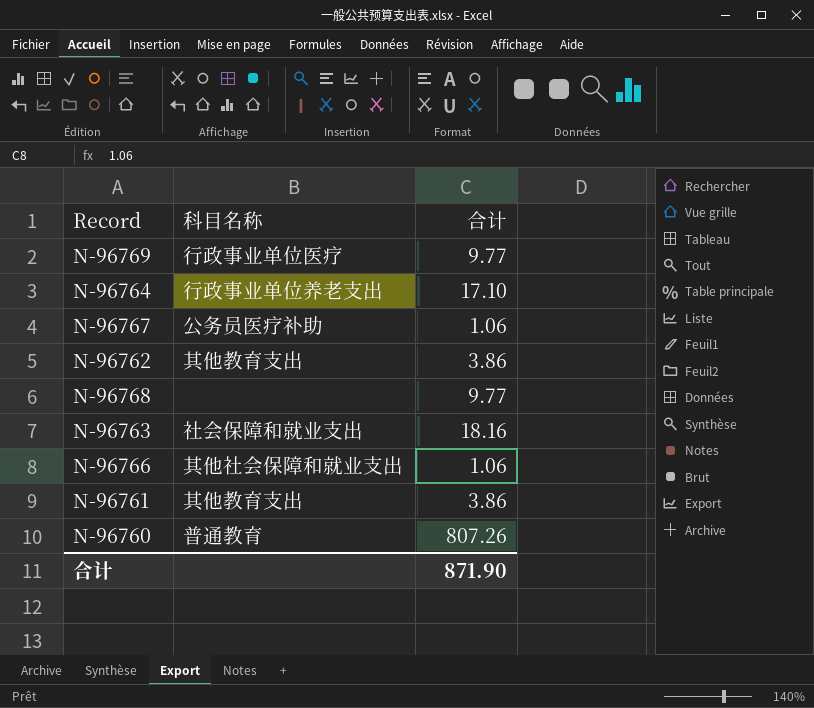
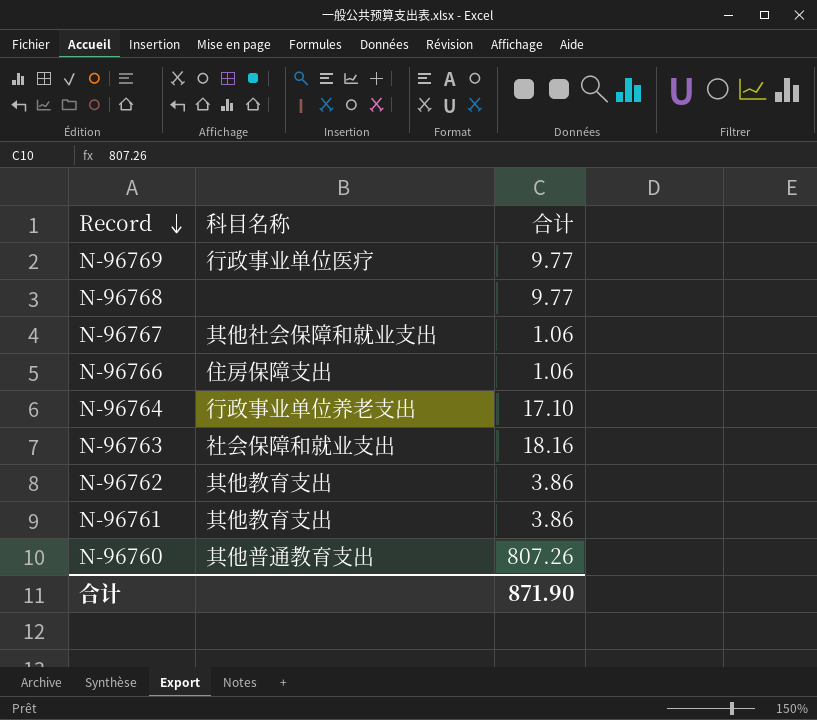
row order: none -> Record descending
N-96767 | 科目名称: 公务员医疗补助 -> 其他社会保障和就业支出
N-96766 | 科目名称: 其他社会保障和就业支出 -> 住房保障支出
N-96760 | 科目名称: 普通教育 -> 其他普通教育支出

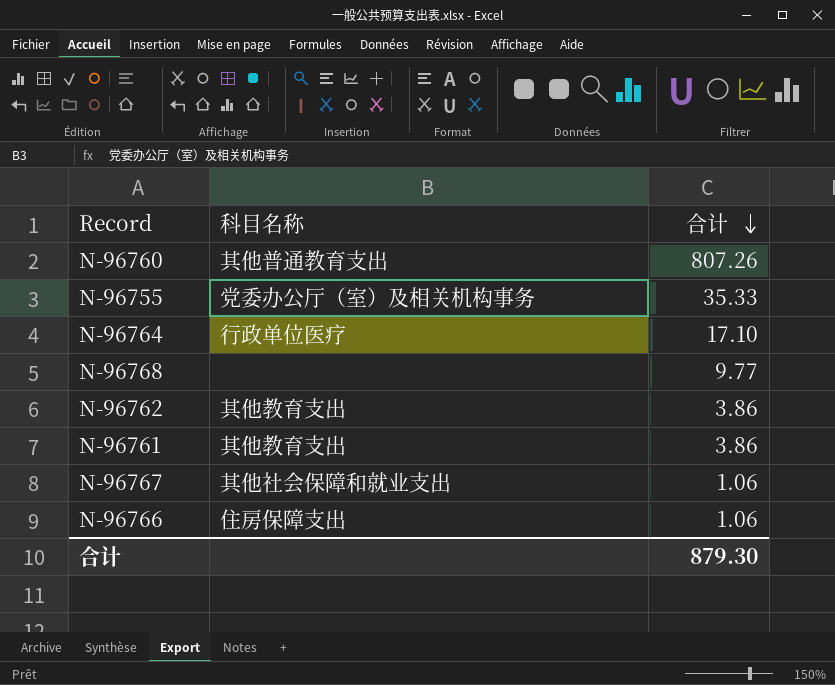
row order: Record descending -> 合计 descending
row N-96769: 行政事业单位医疗 | 9.77 -> none
row N-96763: 社会保障和就业支出 | 18.16 -> none
row N-96755: none -> 党委办公厅（室）及相关机构事务 | 35.33
N-96764 | 科目名称: 行政事业单位养老支出 -> 行政单位医疗
合计 | 合计: 871.90 -> 879.30

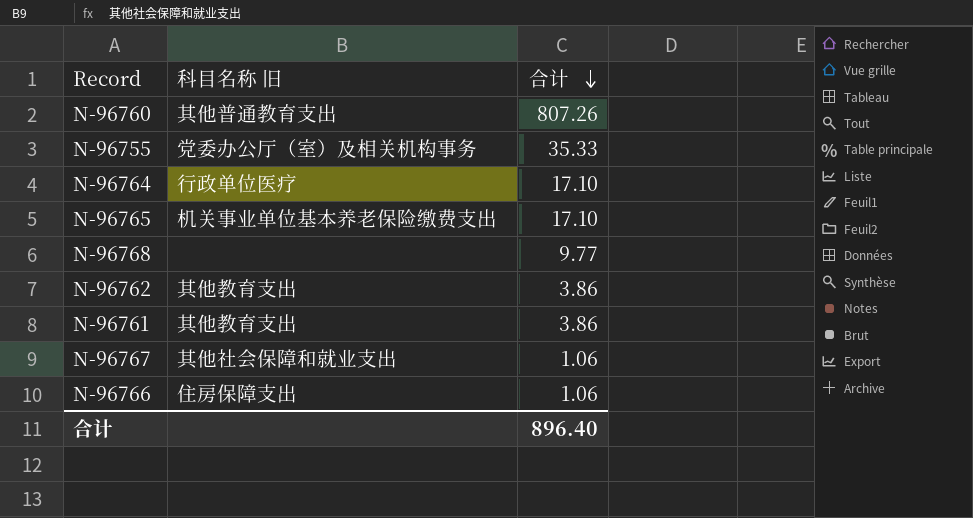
column name: 科目名称 -> 科目名称 旧
row N-96765: none -> 机关事业单位基本养老保险缴费支出 | 17.10
合计 | 合计: 879.30 -> 896.40

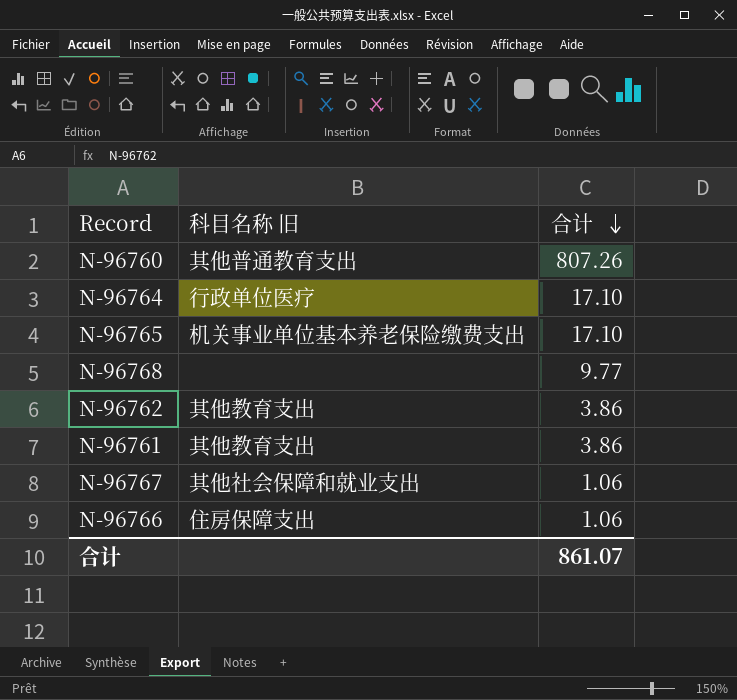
row N-96755: 党委办公厅（室）及相关机构事务 | 35.33 -> none
合计 | 合计: 896.40 -> 861.07

